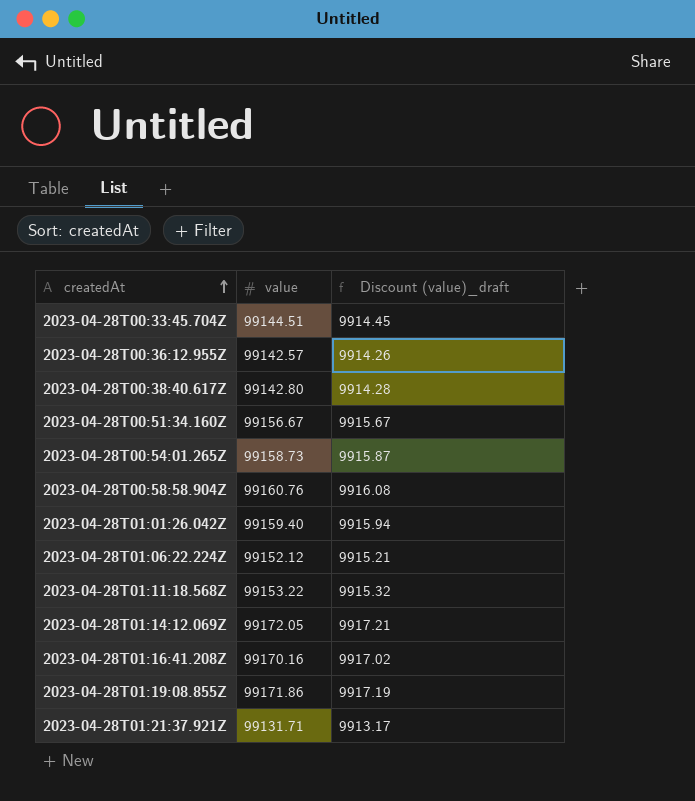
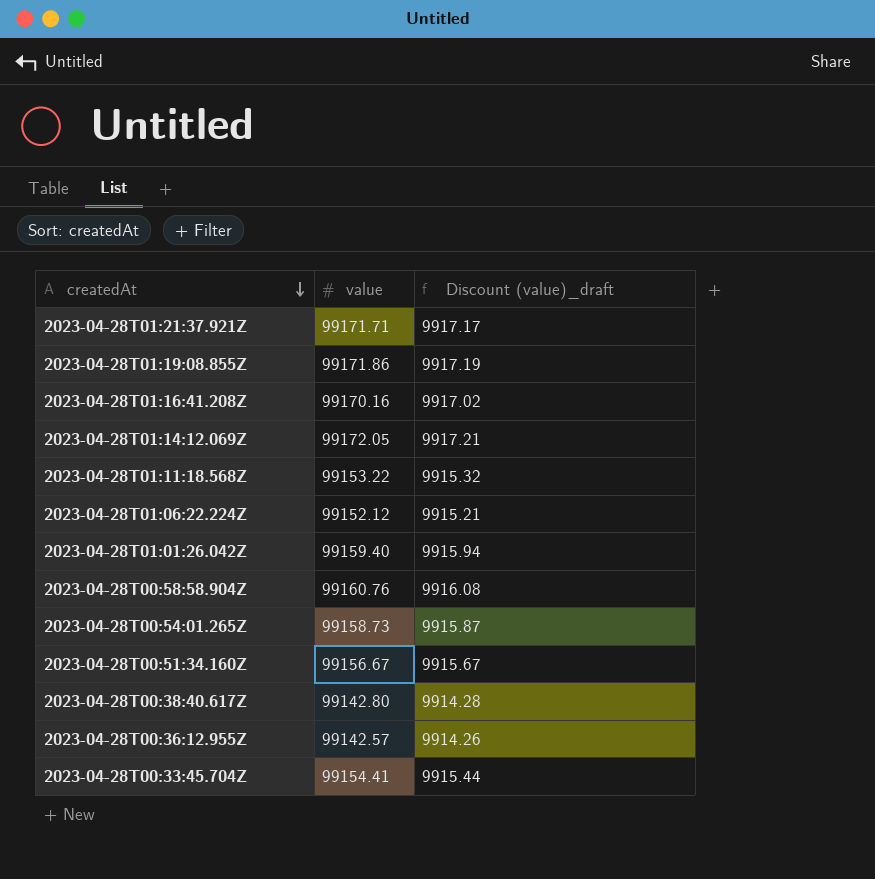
row order: createdAt ascending -> createdAt descending
2023-04-28T01:21:37.921Z | value: 99131.71 -> 99171.71
2023-04-28T01:21:37.921Z | Discount (value)_draft: 9913.17 -> 9917.17
2023-04-28T00:33:45.704Z | value: 99144.51 -> 99154.41
2023-04-28T00:33:45.704Z | Discount (value)_draft: 9914.45 -> 9915.44

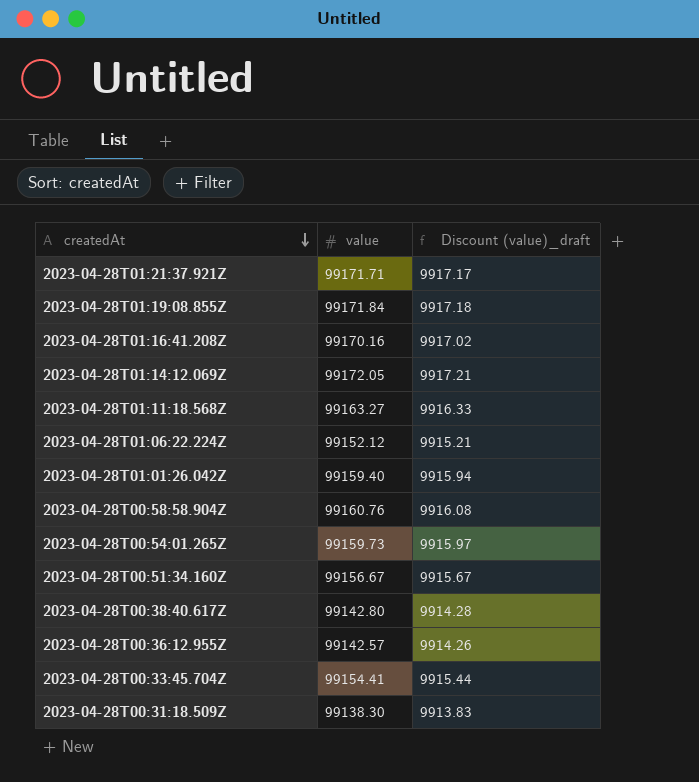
2023-04-28T01:19:08.855Z | value: 99171.86 -> 99171.84
2023-04-28T01:19:08.855Z | Discount (value)_draft: 9917.19 -> 9917.18
2023-04-28T01:11:18.568Z | value: 99153.22 -> 99163.27
2023-04-28T01:11:18.568Z | Discount (value)_draft: 9915.32 -> 9916.33
2023-04-28T00:54:01.265Z | value: 99158.73 -> 99159.73
2023-04-28T00:54:01.265Z | Discount (value)_draft: 9915.87 -> 9915.97
row 2023-04-28T00:31:18.509Z: none -> 99138.30 | 9913.83

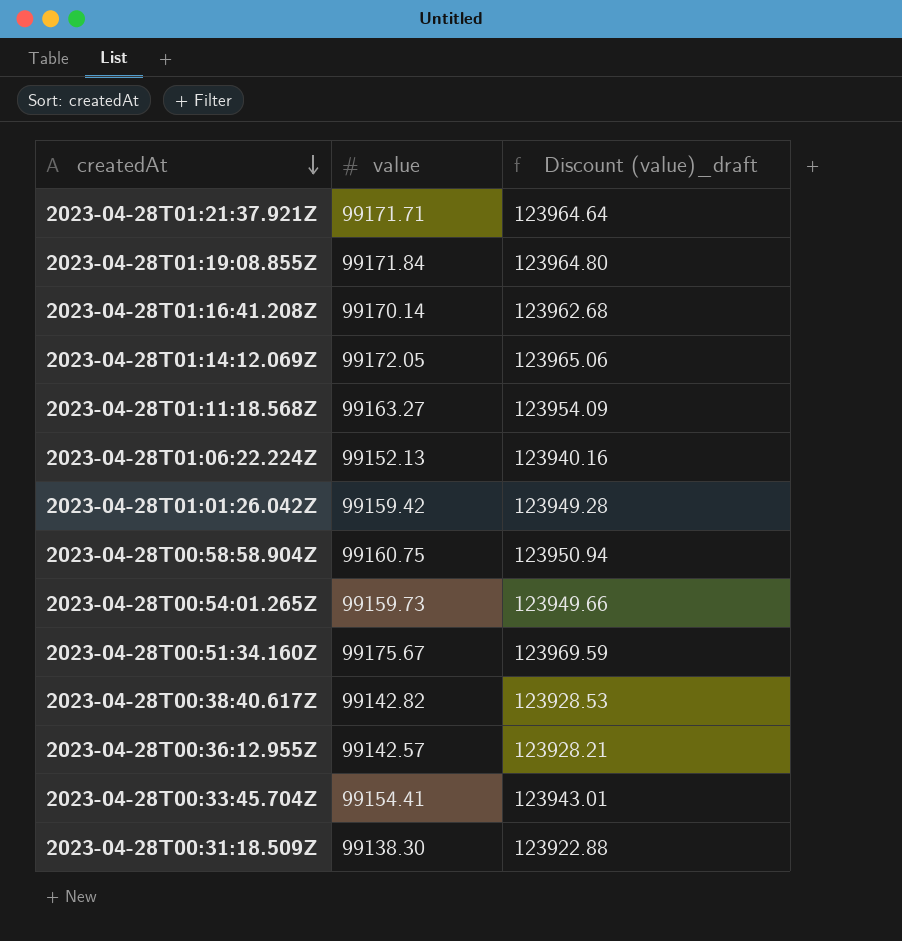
column Discount (value)_draft | formula: [value] * 0.1 -> [value] * 1.25
2023-04-28T01:16:41.208Z | value: 99170.16 -> 99170.14
2023-04-28T01:06:22.224Z | value: 99152.12 -> 99152.13
2023-04-28T01:01:26.042Z | value: 99159.40 -> 99159.42
2023-04-28T00:58:58.904Z | value: 99160.76 -> 99160.75
2023-04-28T00:51:34.160Z | value: 99156.67 -> 99175.67
2023-04-28T00:38:40.617Z | value: 99142.80 -> 99142.82

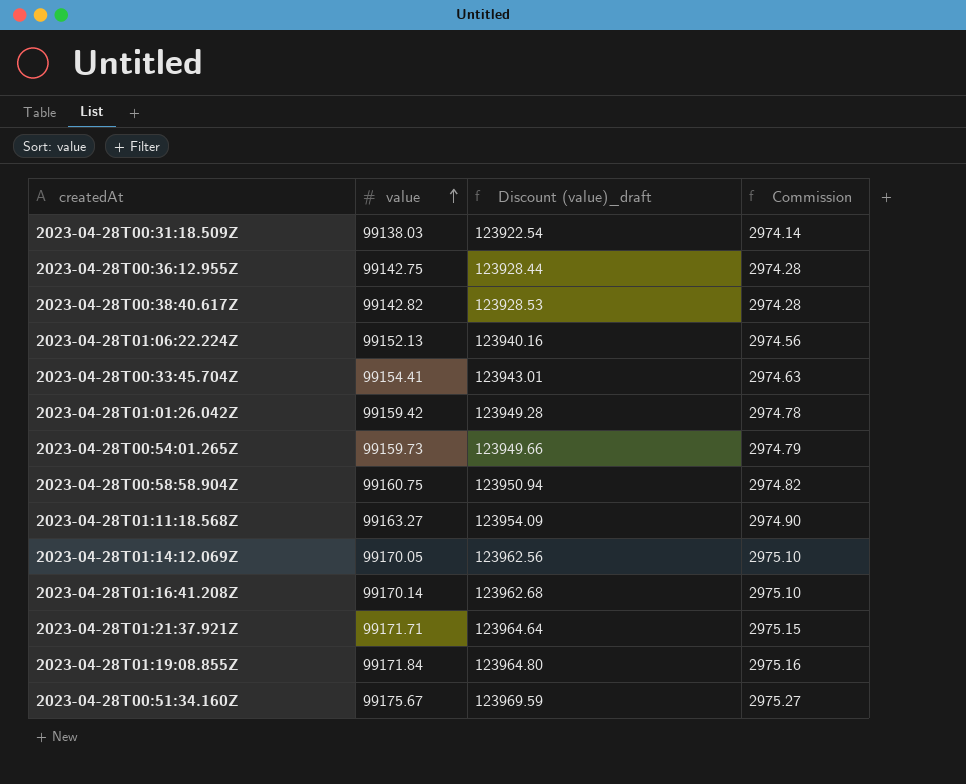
row order: createdAt descending -> value ascending
column Commission | formula: none -> [value] * 0.03
2023-04-28T00:31:18.509Z | value: 99138.30 -> 99138.03
2023-04-28T00:31:18.509Z | Discount (value)_draft: 123922.88 -> 123922.54
2023-04-28T00:36:12.955Z | value: 99142.57 -> 99142.75
2023-04-28T00:36:12.955Z | Discount (value)_draft: 123928.21 -> 123928.44
2023-04-28T01:14:12.069Z | value: 99172.05 -> 99170.05
2023-04-28T01:14:12.069Z | Discount (value)_draft: 123965.06 -> 123962.56

